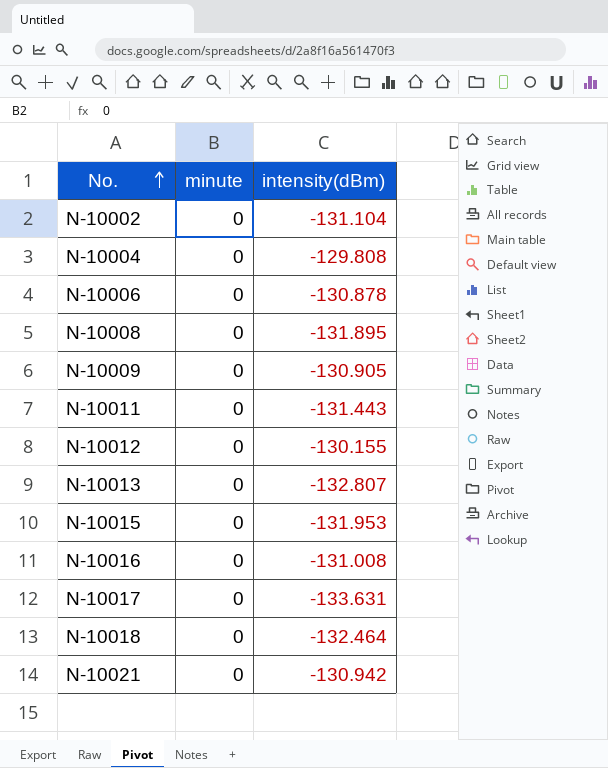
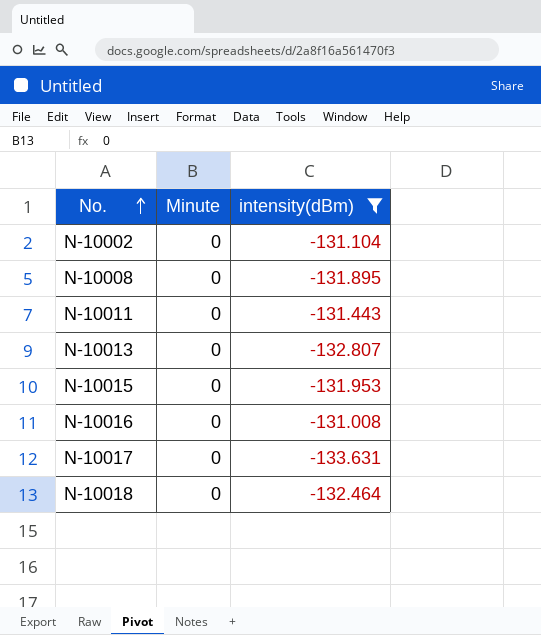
filter: none -> intensity(dBm) <= -131.008
column name: minute -> Minute

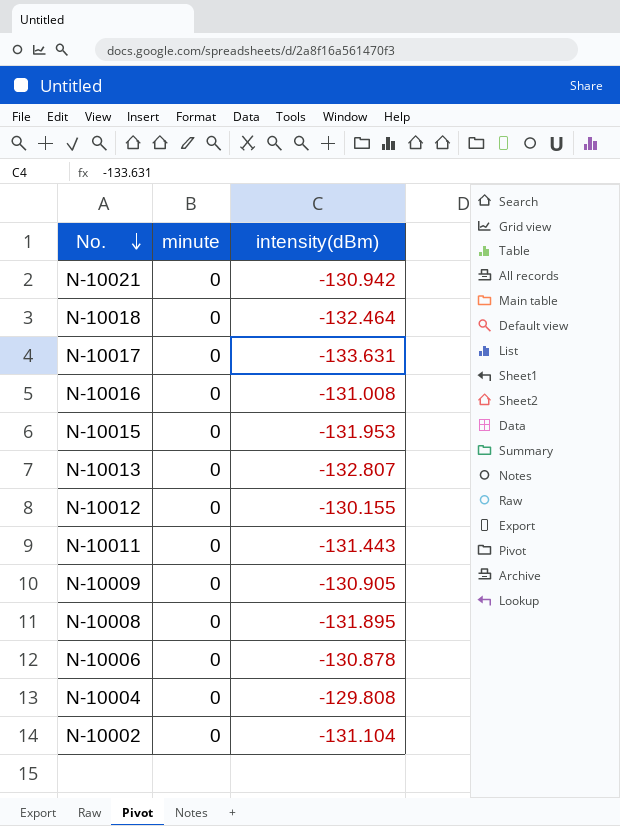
filter: intensity(dBm) <= -131.008 -> none
row order: No. ascending -> No. descending
column name: Minute -> minute

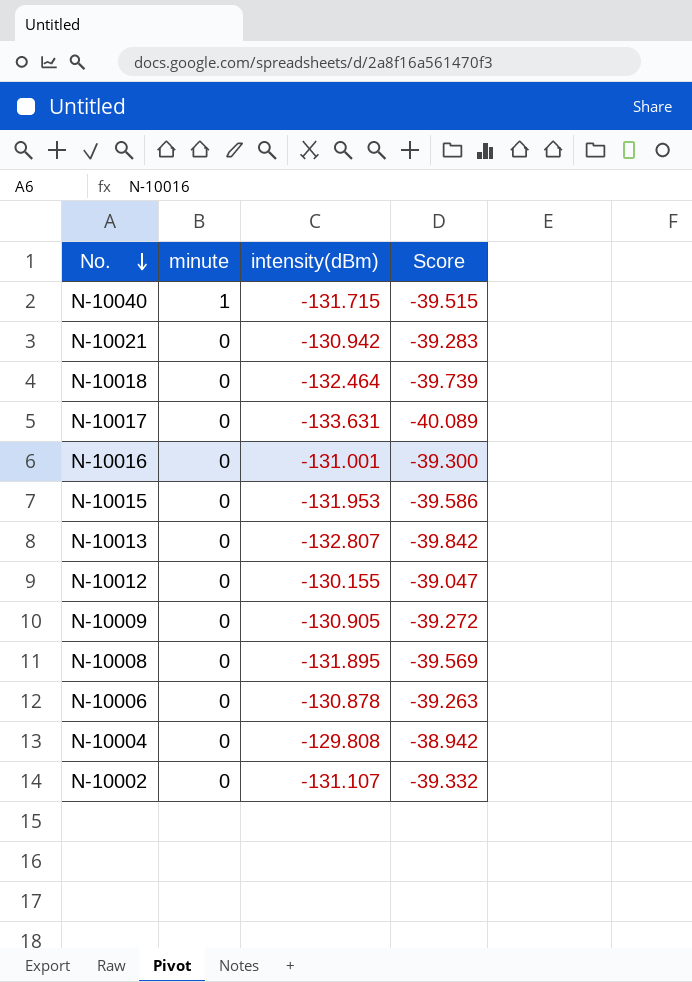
column Score | formula: none -> [intensity(dBm)] * 0.3
row N-10011: 0 | -131.443 -> none
row N-10040: none -> 1 | -131.715 | -39.515
N-10016 | intensity(dBm): -131.008 -> -131.001
N-10002 | intensity(dBm): -131.104 -> -131.107

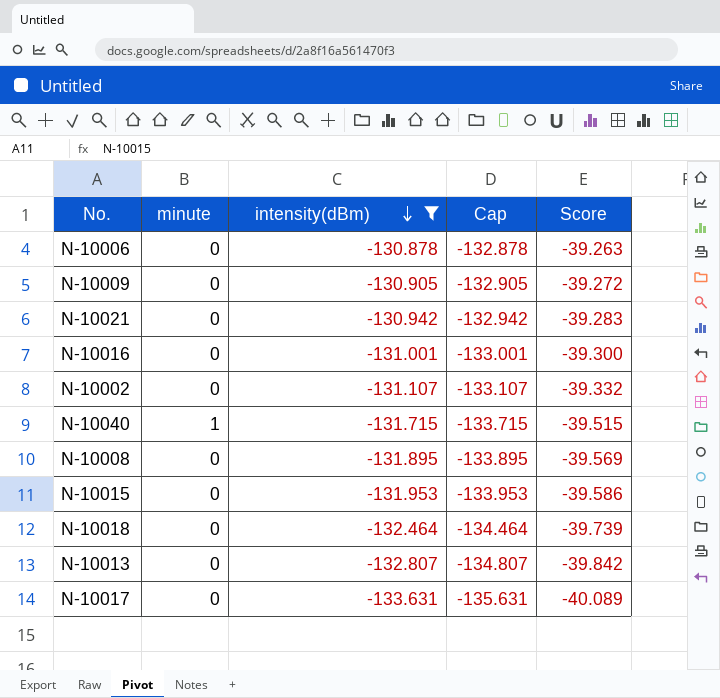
filter: none -> intensity(dBm) <= -130.878
row order: No. descending -> intensity(dBm) descending
column Cap | formula: none -> [intensity(dBm)] - 2

